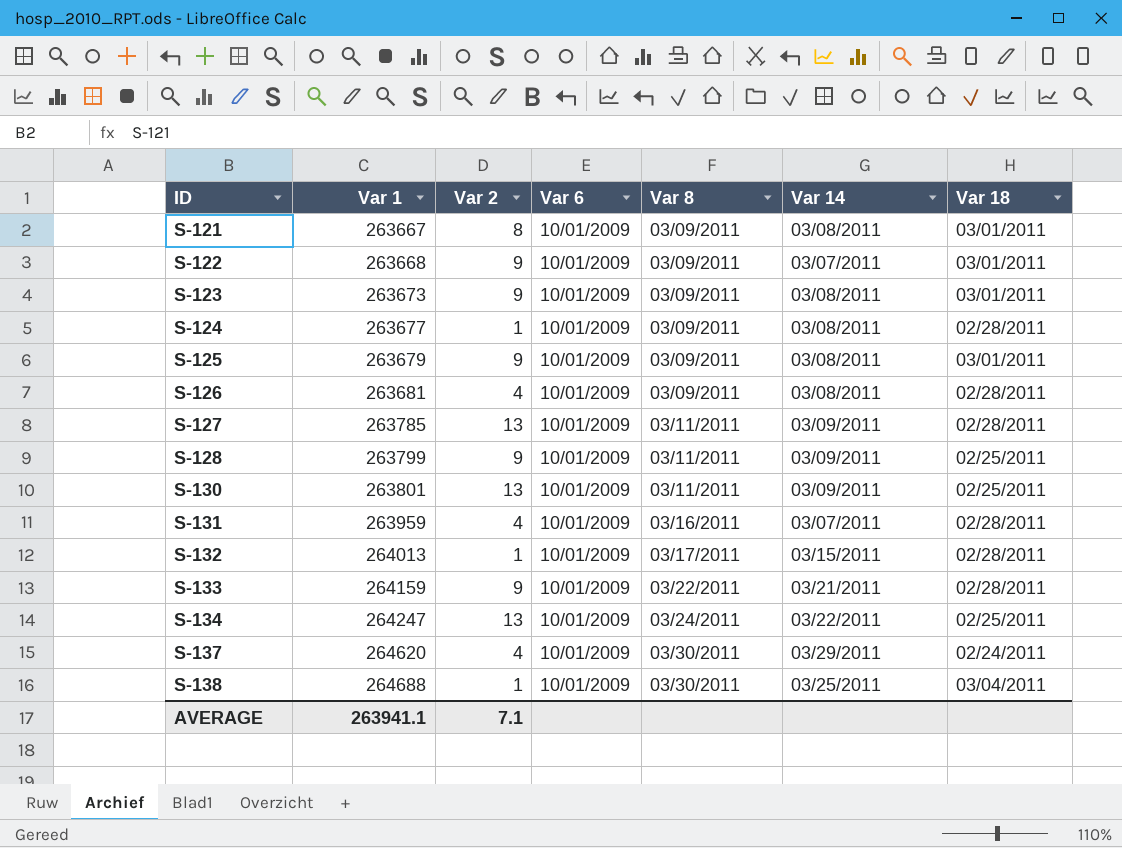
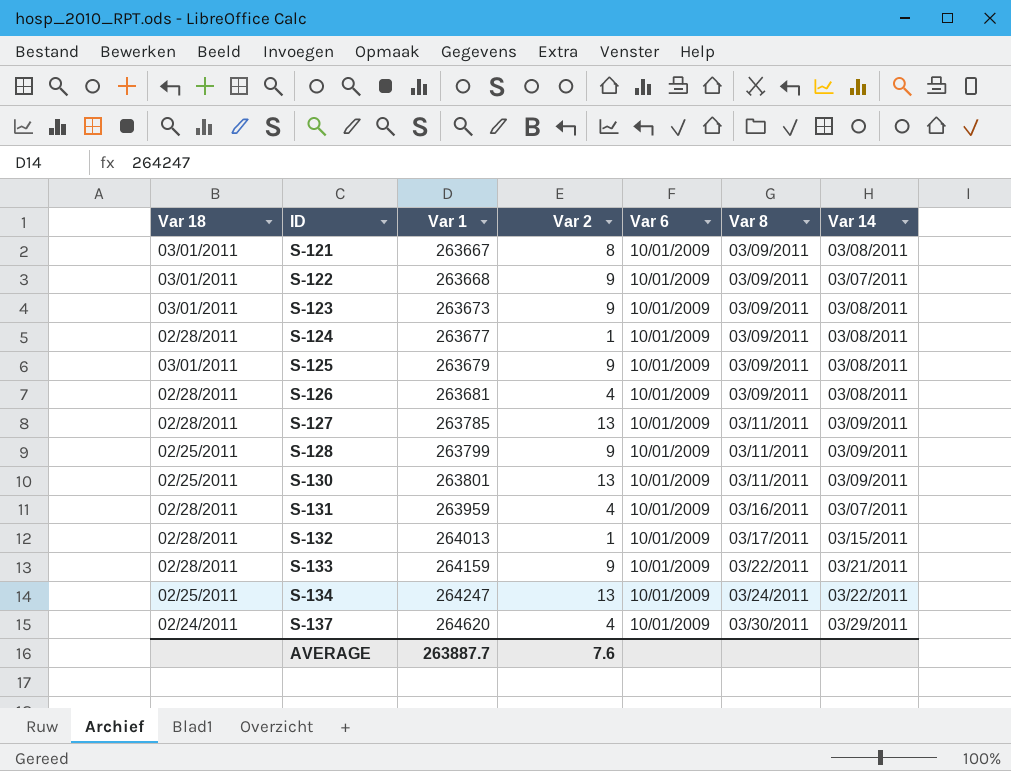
column Var 18 | position: 7 -> 1
row S-138: 264688 | 1 | 10/01/2009 | 03/30/2011 | 03/25/2011 | 03/04/2011 -> none
AVERAGE | Var 1: 263941.1 -> 263887.7
AVERAGE | Var 2: 7.1 -> 7.6

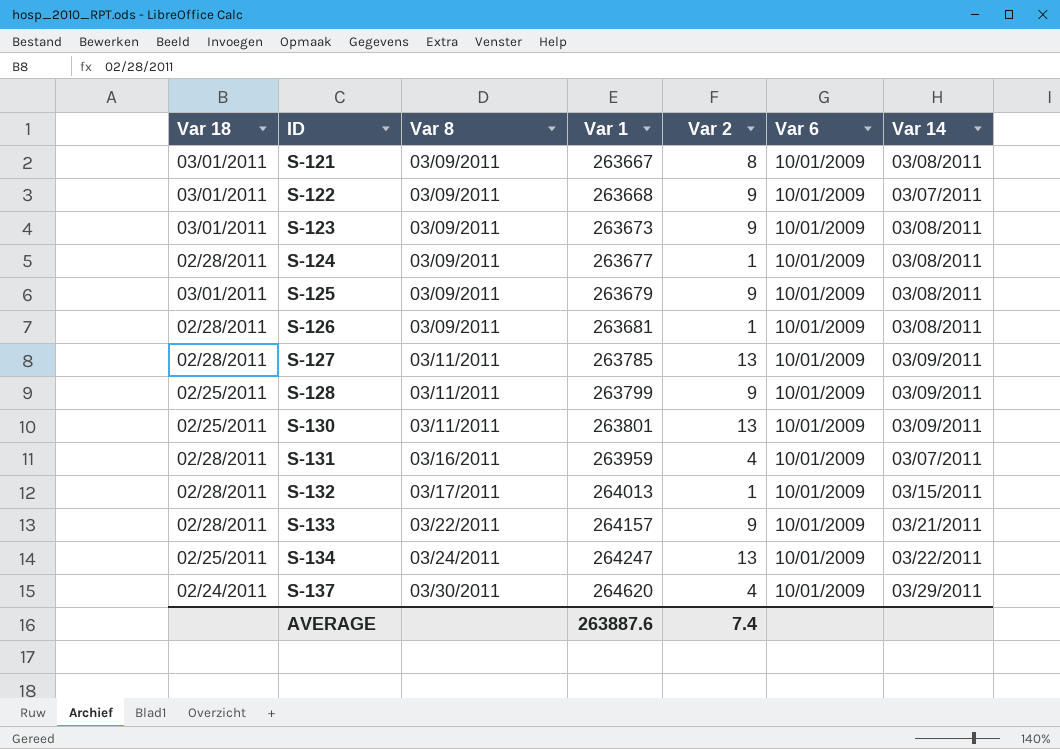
column Var 8 | position: 6 -> 3
S-126 | Var 2: 4 -> 1
S-133 | Var 1: 264159 -> 264157
AVERAGE | Var 1: 263887.7 -> 263887.6
AVERAGE | Var 2: 7.6 -> 7.4

